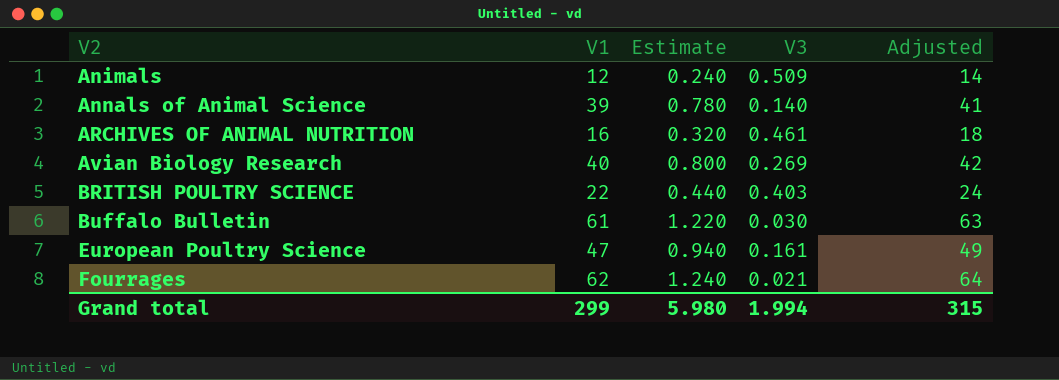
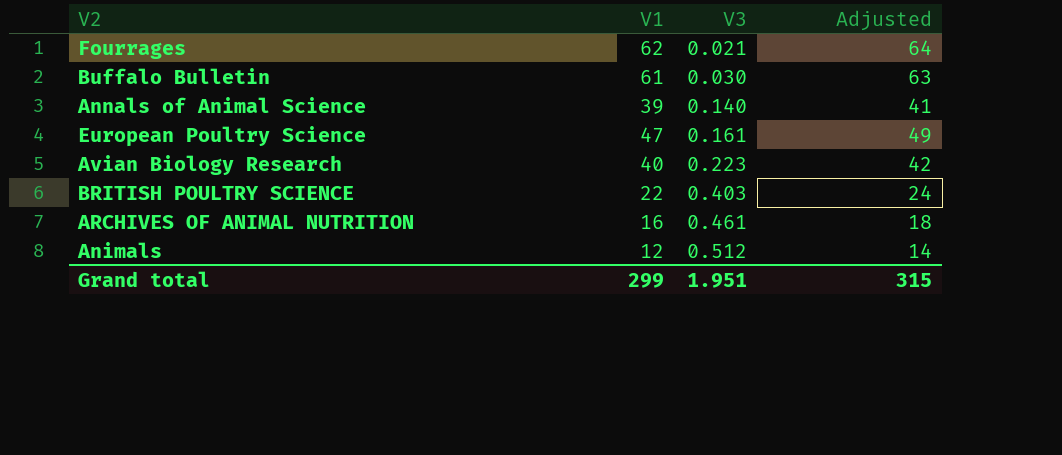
row order: V2 ascending -> V3 ascending
column Estimate | formula: [V1] * 0.02 -> none
Avian Biology Research | V3: 0.269 -> 0.223
Animals | V3: 0.509 -> 0.512
Grand total | V3: 1.994 -> 1.951

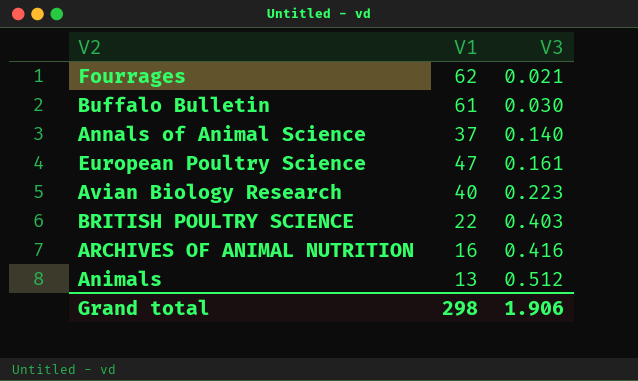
column Adjusted | formula: [V1] + 2 -> none
Annals of Animal Science | V1: 39 -> 37
ARCHIVES OF ANIMAL NUTRITION | V3: 0.461 -> 0.416
Animals | V1: 12 -> 13
Grand total | V1: 299 -> 298
Grand total | V3: 1.951 -> 1.906

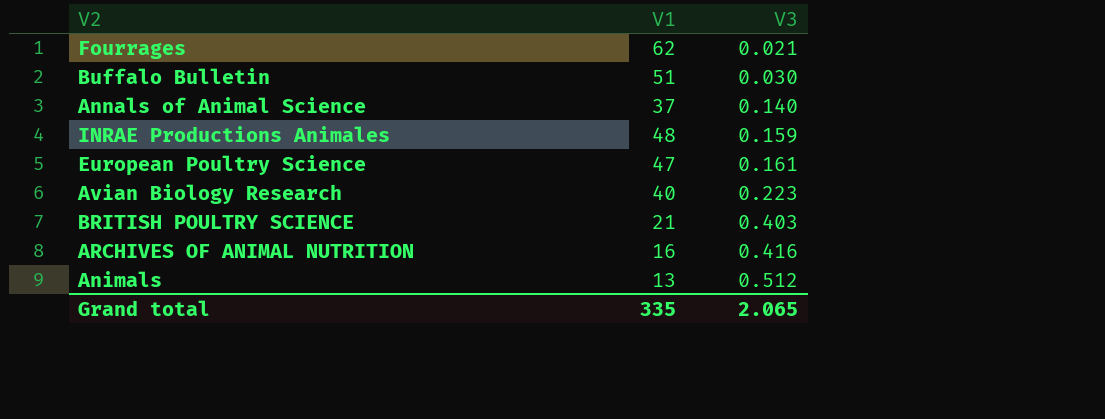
Buffalo Bulletin | V1: 61 -> 51
row INRAE Productions Animales: none -> 48 | 0.159
BRITISH POULTRY SCIENCE | V1: 22 -> 21
Grand total | V1: 298 -> 335
Grand total | V3: 1.906 -> 2.065

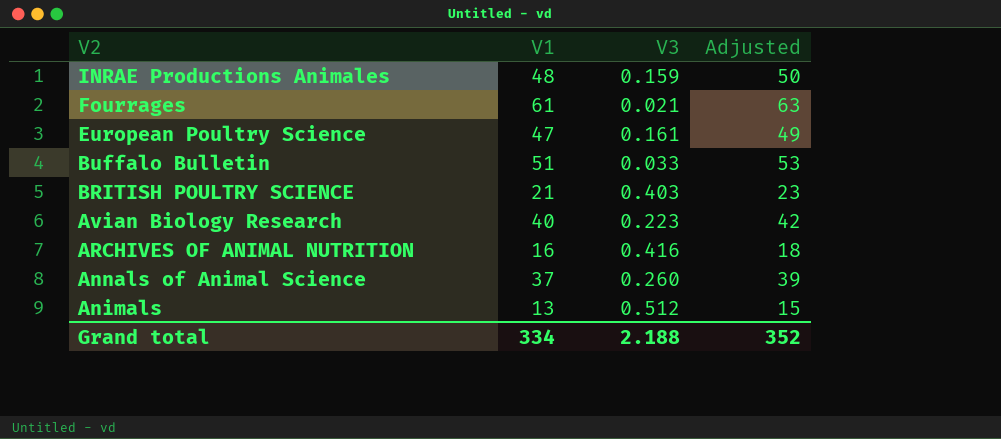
row order: V3 ascending -> V2 descending
column Adjusted | formula: none -> [V1] + 2
Fourrages | V1: 62 -> 61
Buffalo Bulletin | V3: 0.030 -> 0.033
Annals of Animal Science | V3: 0.140 -> 0.260
Grand total | V1: 335 -> 334
Grand total | V3: 2.065 -> 2.188

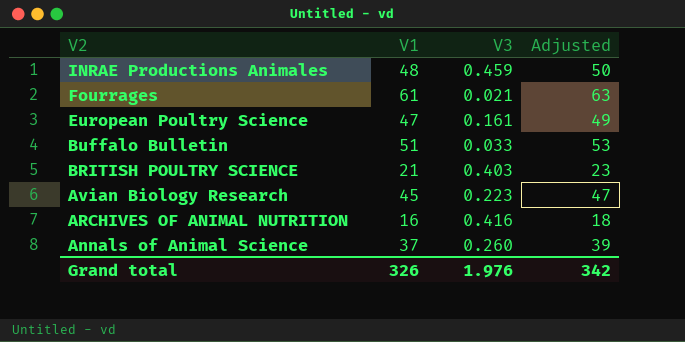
row Animals: 13 | 0.512 | 15 -> none
INRAE Productions Animales | V3: 0.159 -> 0.459
Avian Biology Research | V1: 40 -> 45
Avian Biology Research | Adjusted: 42 -> 47
Grand total | V1: 334 -> 326
Grand total | V3: 2.188 -> 1.976
Grand total | Adjusted: 352 -> 342

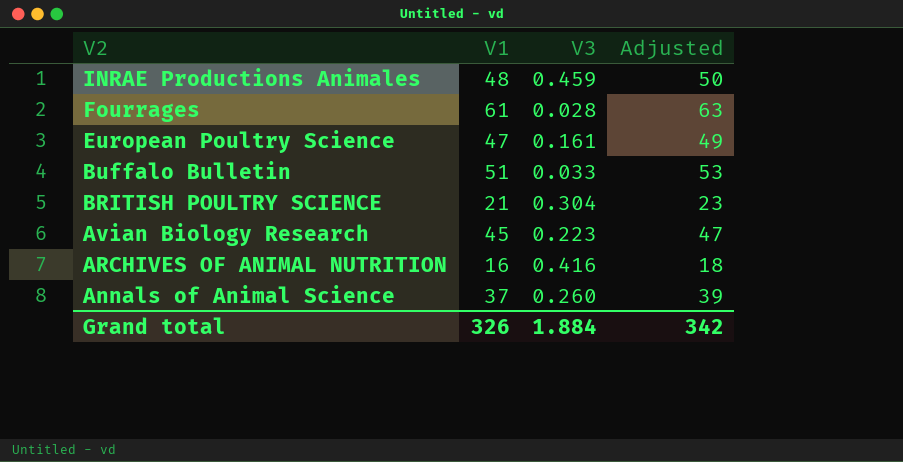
Fourrages | V3: 0.021 -> 0.028
BRITISH POULTRY SCIENCE | V3: 0.403 -> 0.304
Grand total | V3: 1.976 -> 1.884

